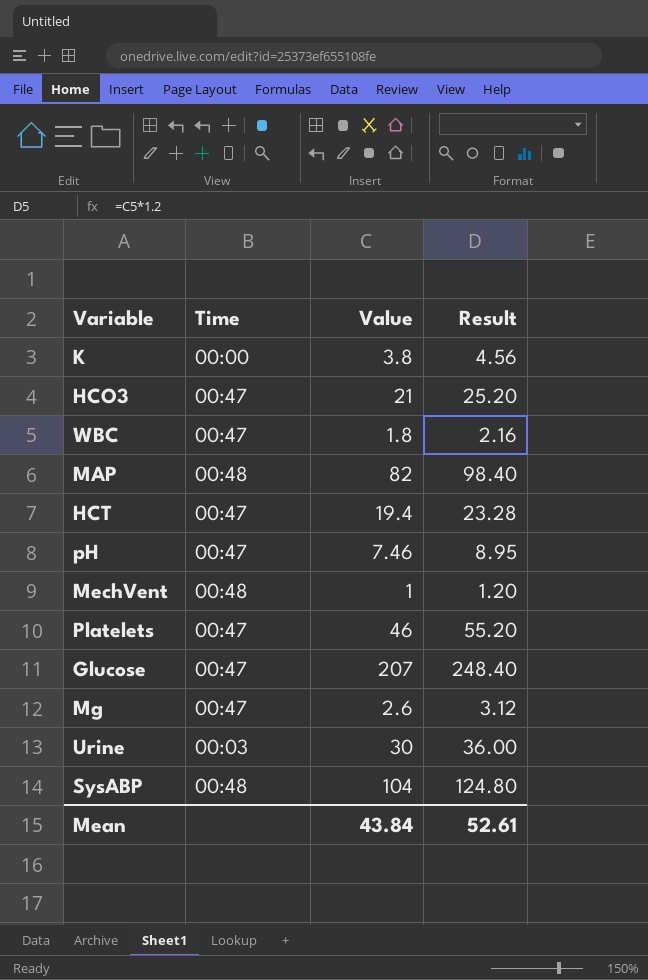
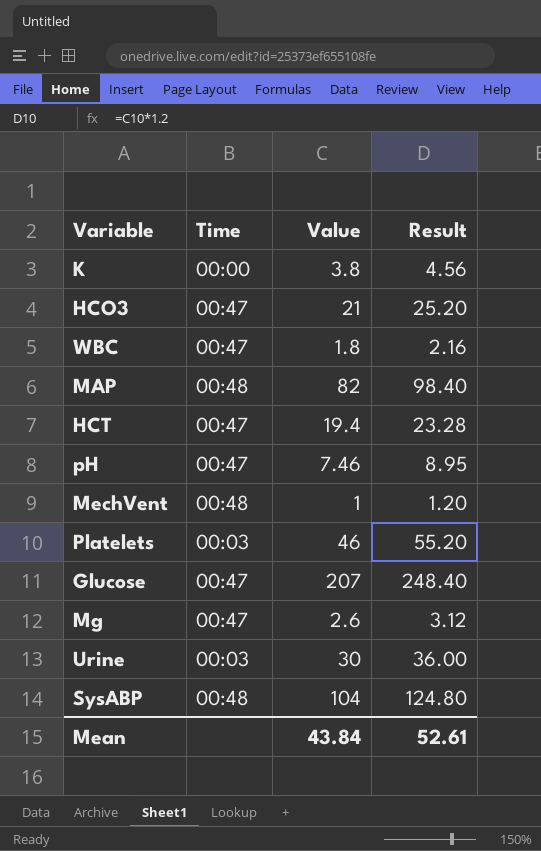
Platelets | Time: 00:47 -> 00:03

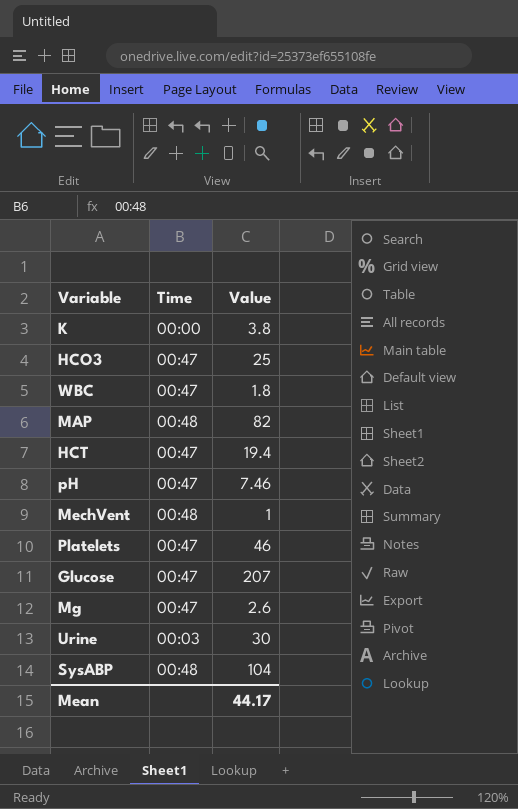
column Result | formula: [Value] * 1.2 -> none
HCO3 | Value: 21 -> 25
Platelets | Time: 00:03 -> 00:47
Mean | Value: 43.84 -> 44.17

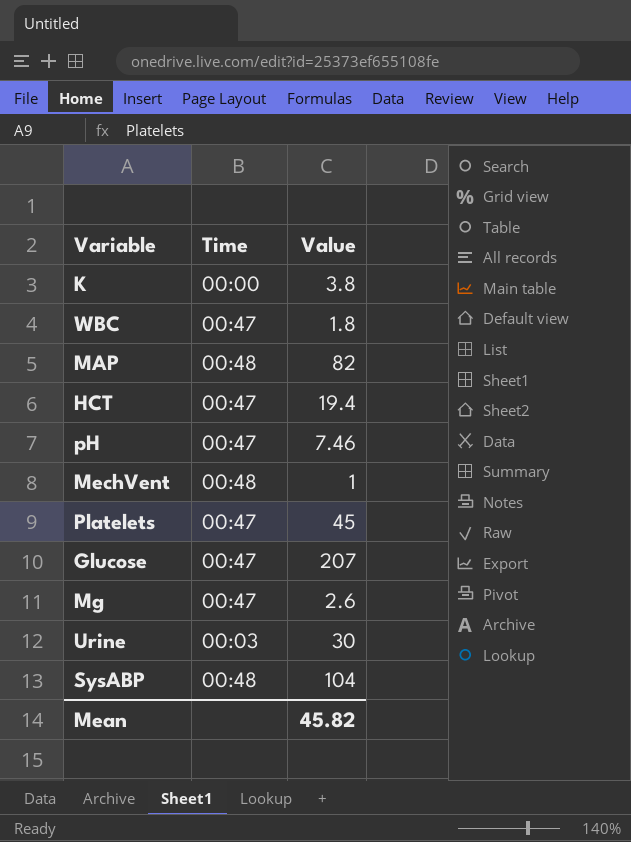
row HCO3: 00:47 | 25 -> none
Platelets | Value: 46 -> 45
Mean | Value: 44.17 -> 45.82

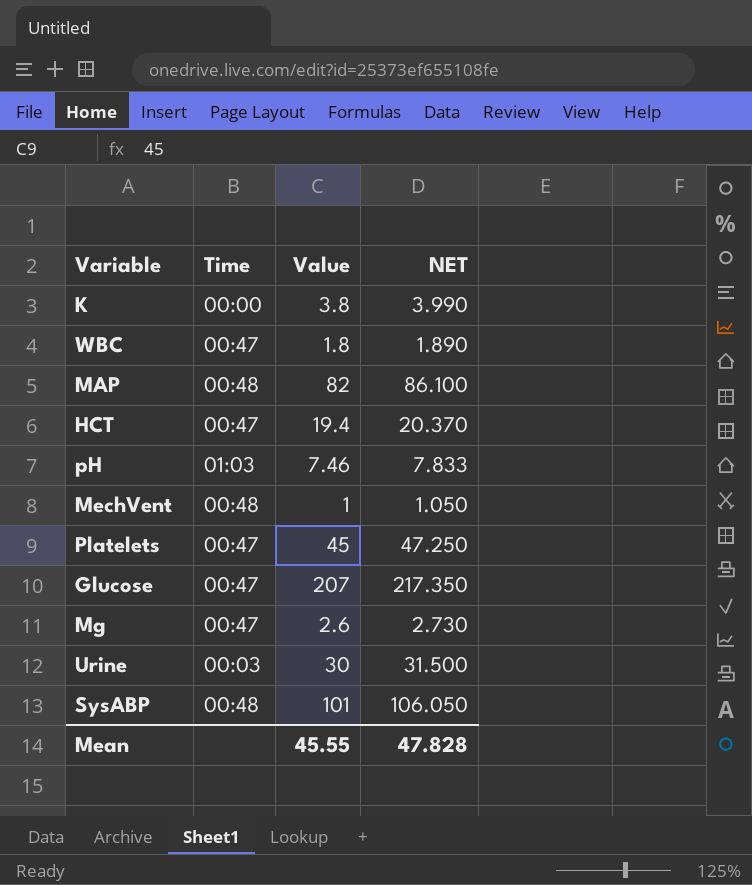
column NET | formula: none -> [Value] * 1.05
pH | Time: 00:47 -> 01:03
SysABP | Value: 104 -> 101
Mean | Value: 45.82 -> 45.55

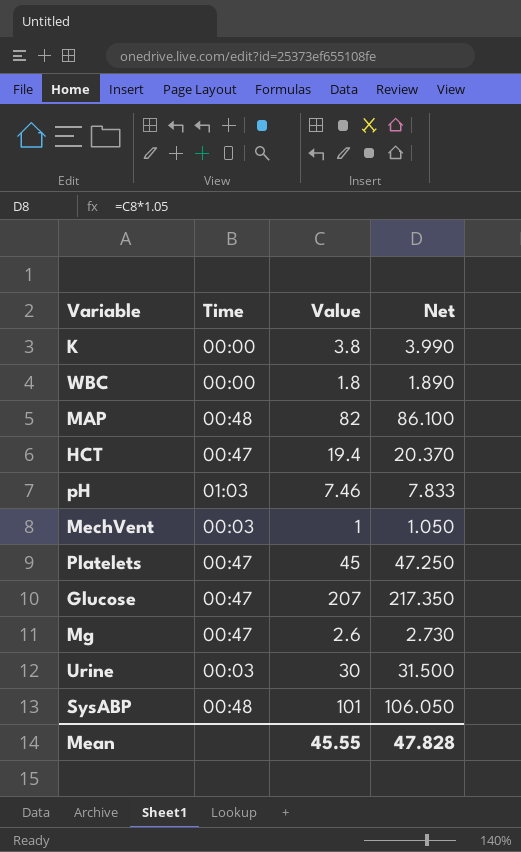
column name: NET -> Net
WBC | Time: 00:47 -> 00:00
MechVent | Time: 00:48 -> 00:03

